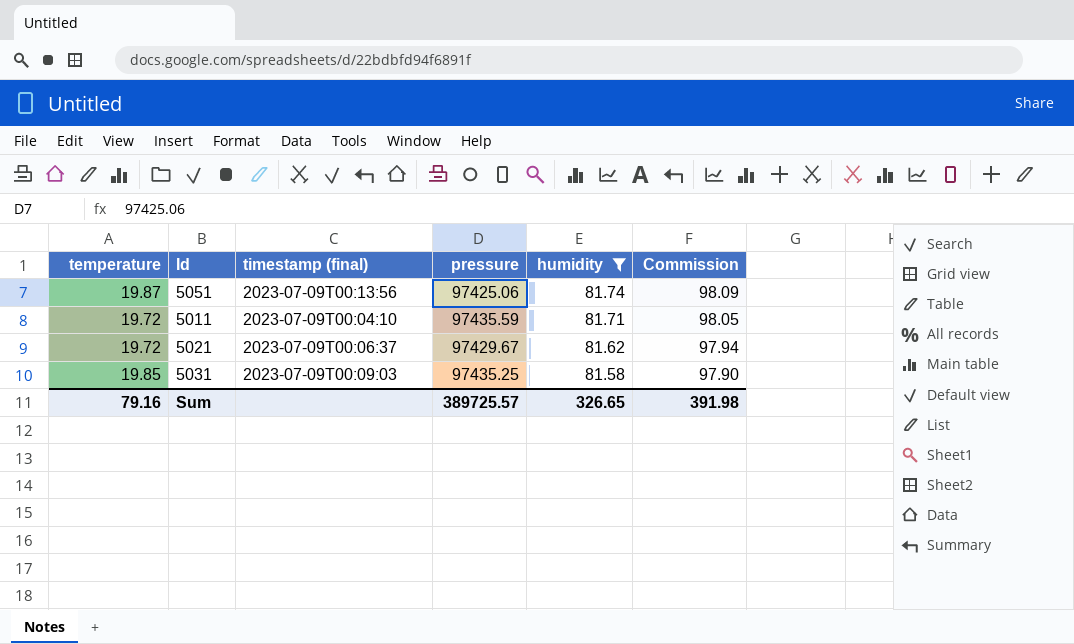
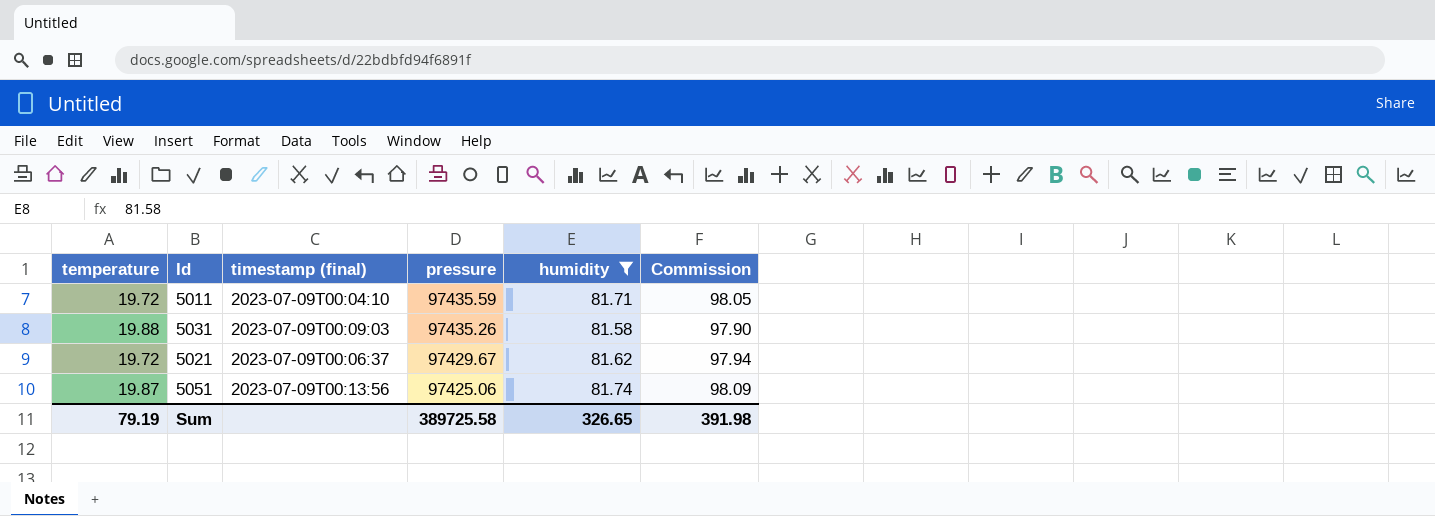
row order: humidity descending -> pressure descending
5031 | temperature: 19.85 -> 19.88
5031 | pressure: 97435.25 -> 97435.26
Sum | temperature: 79.16 -> 79.19
Sum | pressure: 389725.57 -> 389725.58

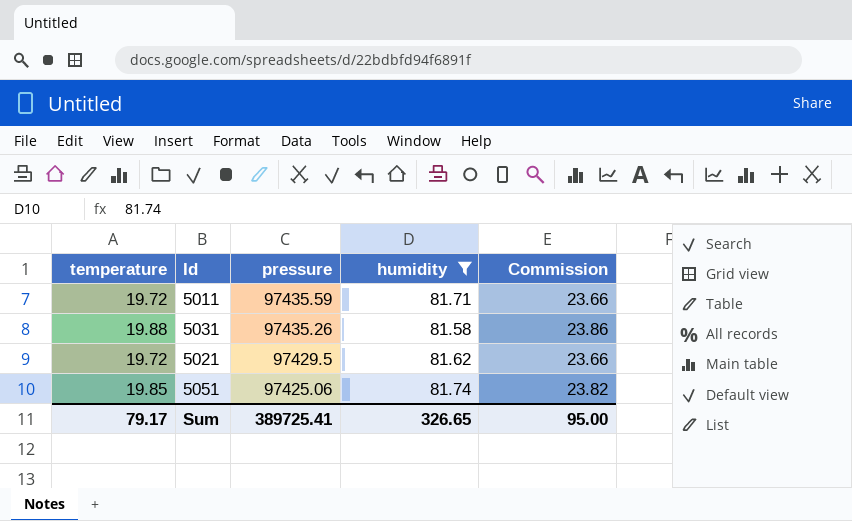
column timestamp (final) | position: 3 -> none
column Commission | formula: [humidity] * 1.2 -> [temperature] * 1.2
5021 | pressure: 97429.67 -> 97429.5
5051 | temperature: 19.87 -> 19.85
Sum | temperature: 79.19 -> 79.17
Sum | pressure: 389725.58 -> 389725.41
Sum | Commission: 391.98 -> 95.00

